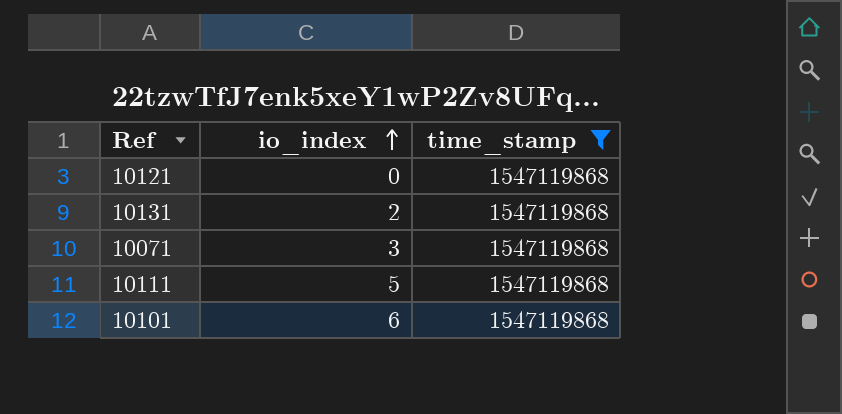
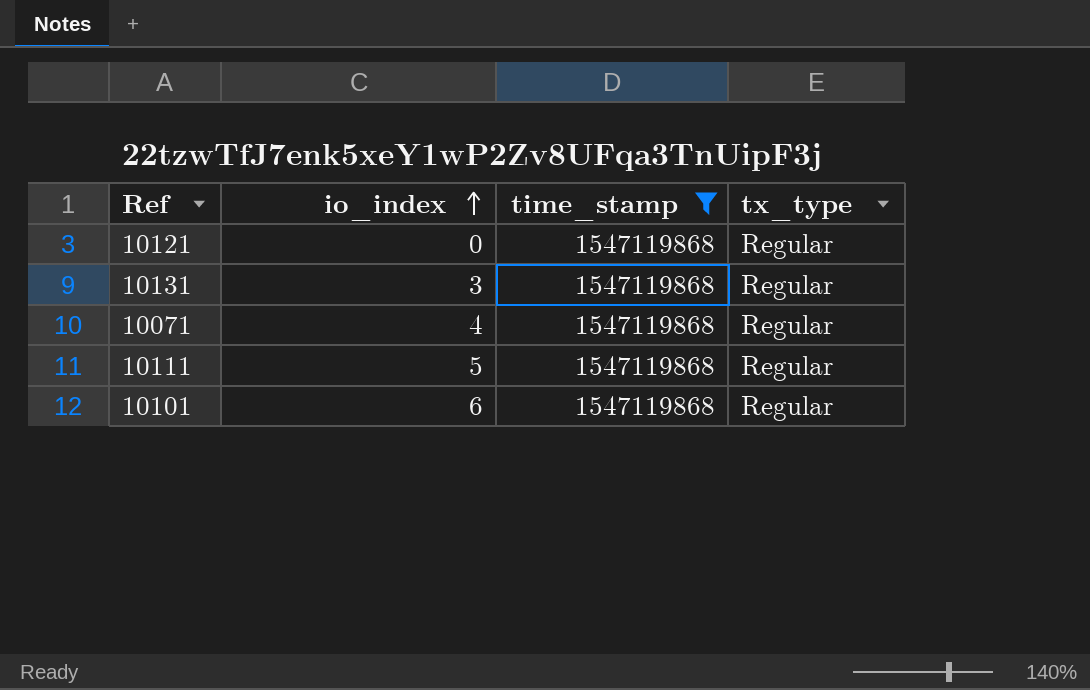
column tx_type | position: none -> 4
10131 | io_index: 2 -> 3
10071 | io_index: 3 -> 4

